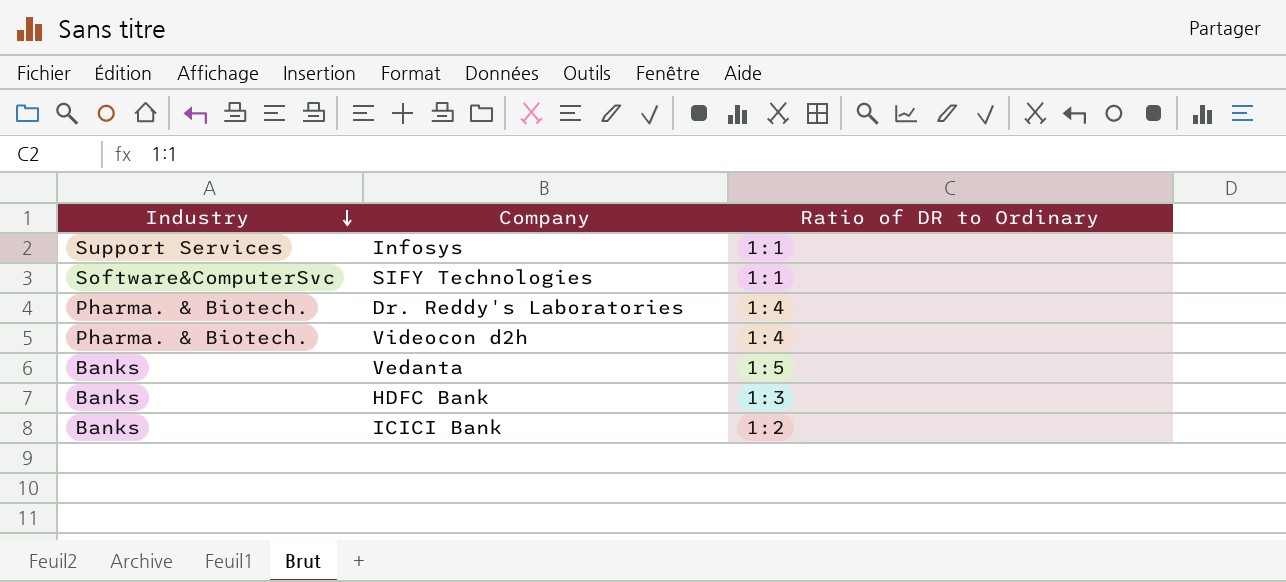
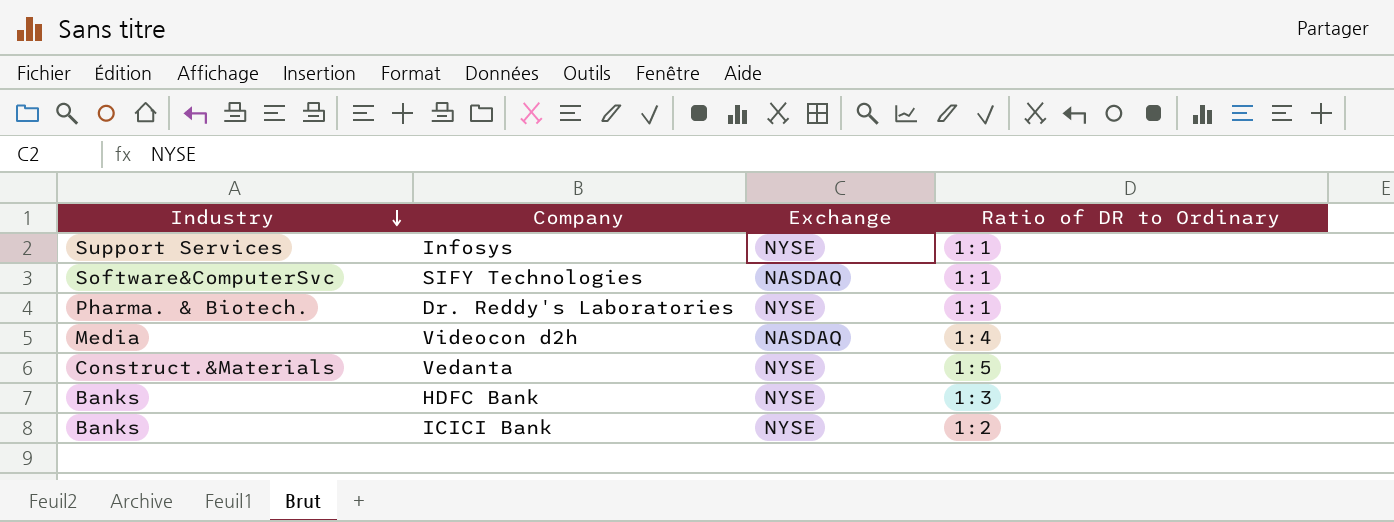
column Exchange | position: none -> 3
Dr. Reddy's Laboratories | Ratio of DR to Ordinary: 1:4 -> 1:1
Videocon d2h | Industry: Pharma. & Biotech. -> Media
Vedanta | Industry: Banks -> Construct.&Materials

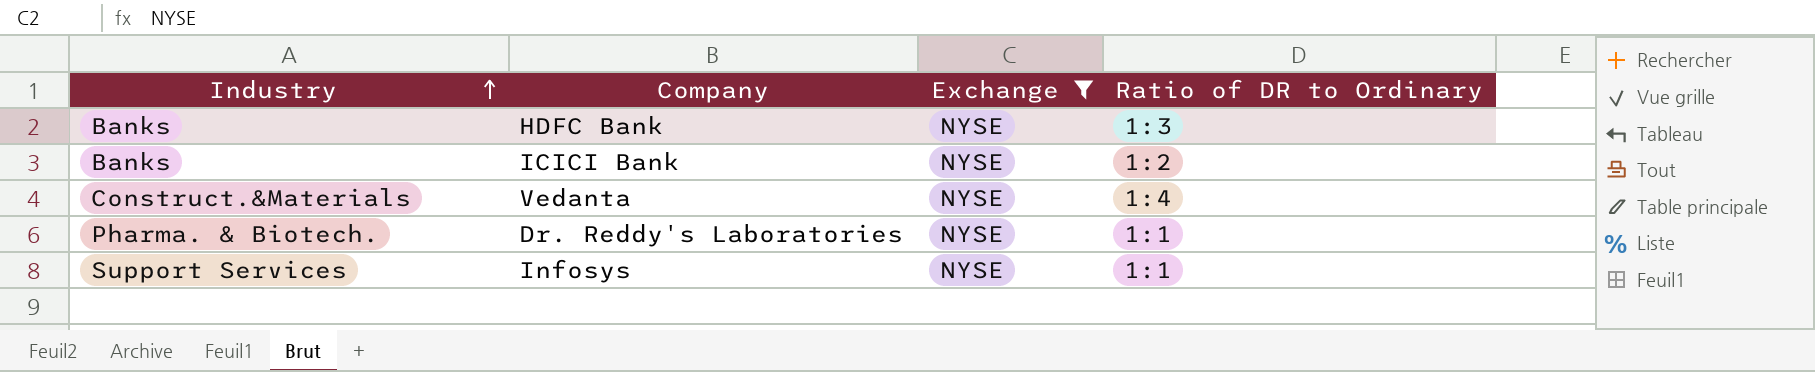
filter: none -> Exchange = NYSE
row order: Industry descending -> Industry ascending
Vedanta | Ratio of DR to Ordinary: 1:5 -> 1:4

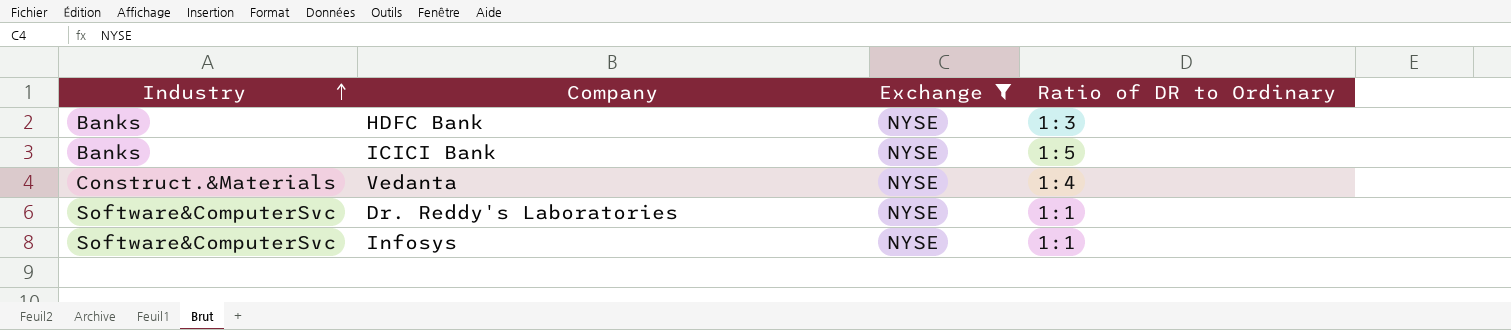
ICICI Bank | Ratio of DR to Ordinary: 1:2 -> 1:5
Dr. Reddy's Laboratories | Industry: Pharma. & Biotech. -> Software&ComputerSvc
Infosys | Industry: Support Services -> Software&ComputerSvc

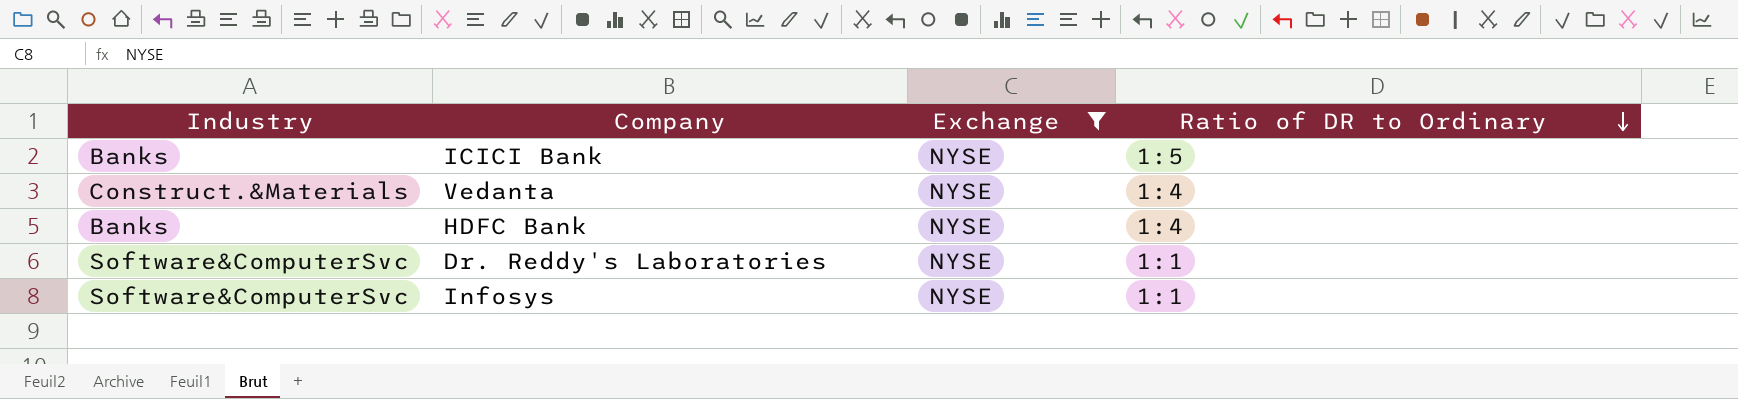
row order: Industry ascending -> Ratio of DR to Ordinary descending
HDFC Bank | Ratio of DR to Ordinary: 1:3 -> 1:4

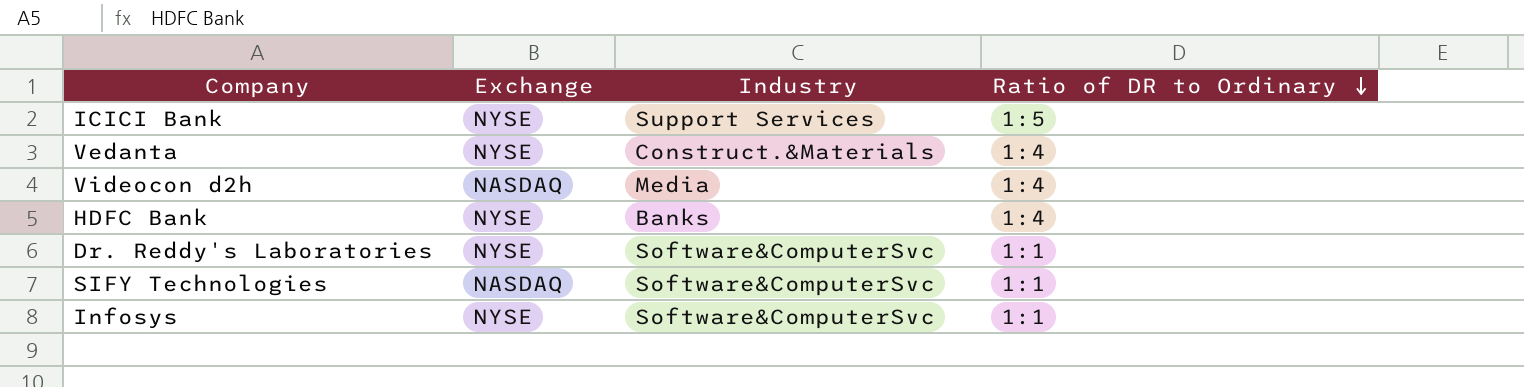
filter: Exchange = NYSE -> none
column Industry | position: 1 -> 3
ICICI Bank | Industry: Banks -> Support Services

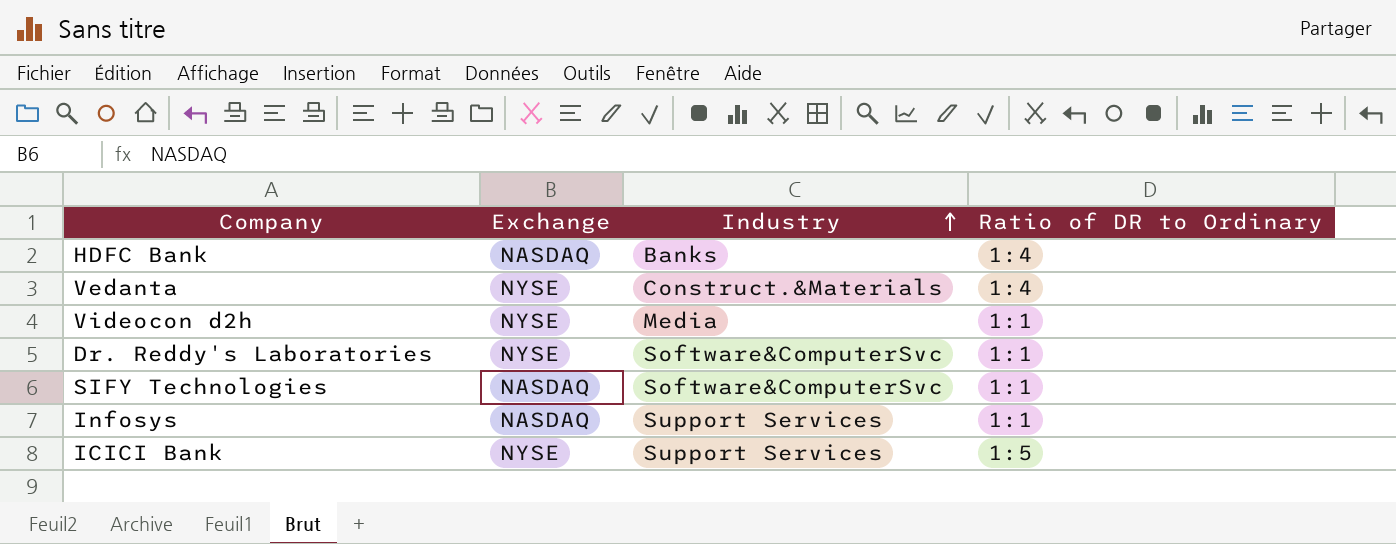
row order: Ratio of DR to Ordinary descending -> Industry ascending
HDFC Bank | Exchange: NYSE -> NASDAQ
Videocon d2h | Exchange: NASDAQ -> NYSE
Videocon d2h | Ratio of DR to Ordinary: 1:4 -> 1:1
Infosys | Exchange: NYSE -> NASDAQ
Infosys | Industry: Software&ComputerSvc -> Support Services

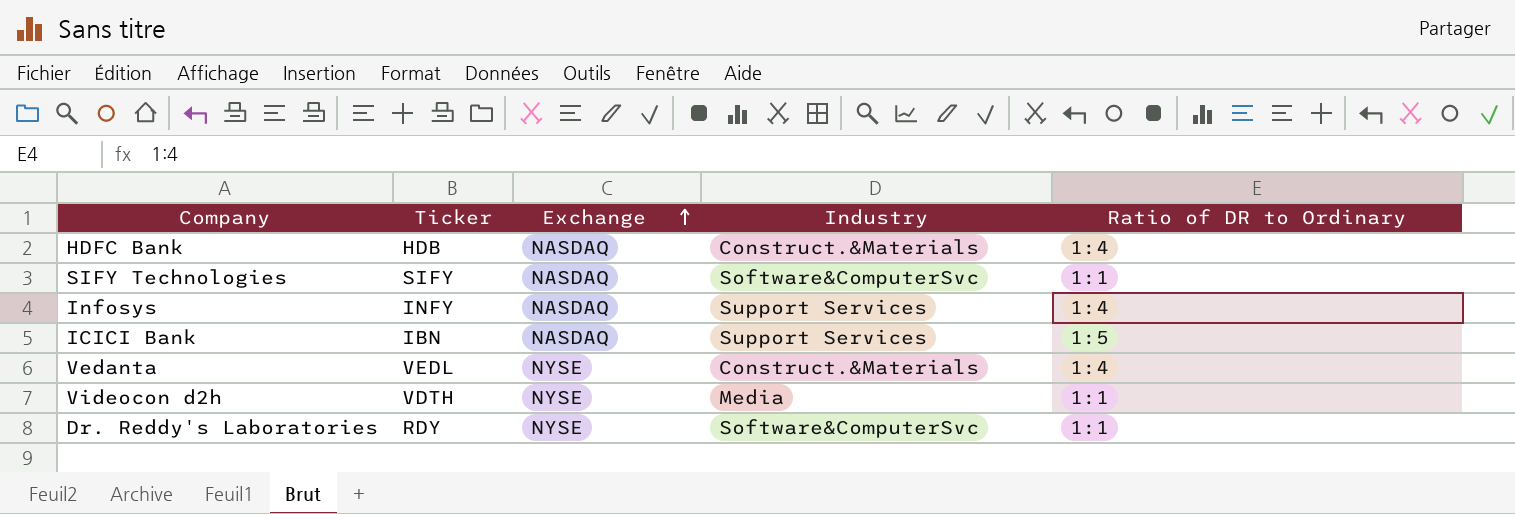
row order: Industry ascending -> Exchange ascending
column Ticker | position: none -> 2
HDFC Bank | Industry: Banks -> Construct.&Materials
Infosys | Ratio of DR to Ordinary: 1:1 -> 1:4
ICICI Bank | Exchange: NYSE -> NASDAQ

